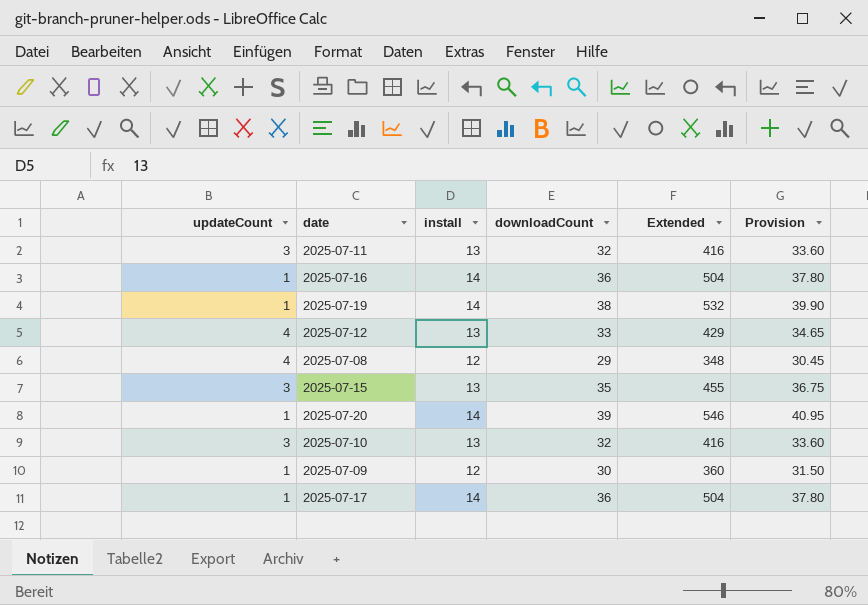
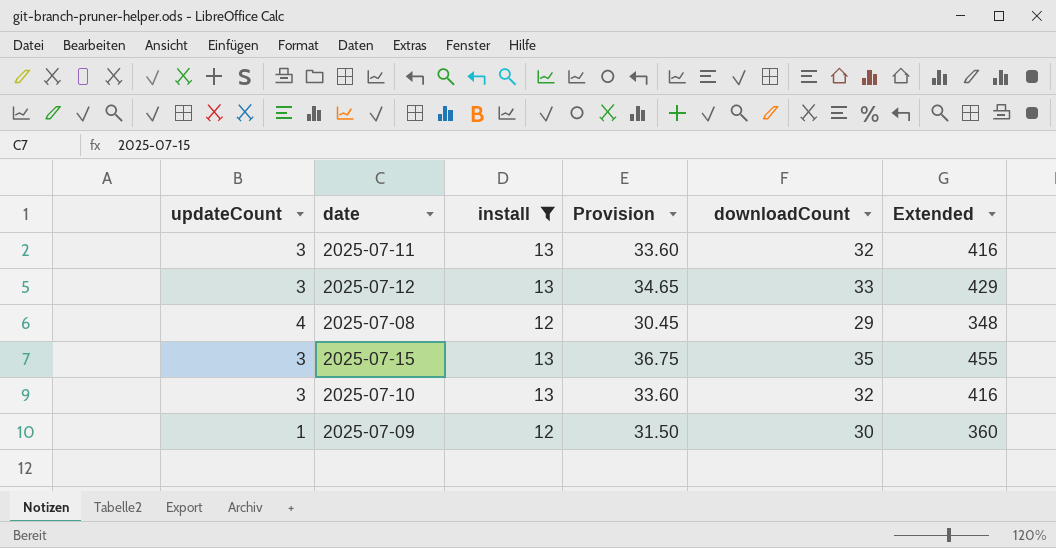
filter: none -> install != 14
column Provision | position: 6 -> 4
2025-07-12 | updateCount: 4 -> 3

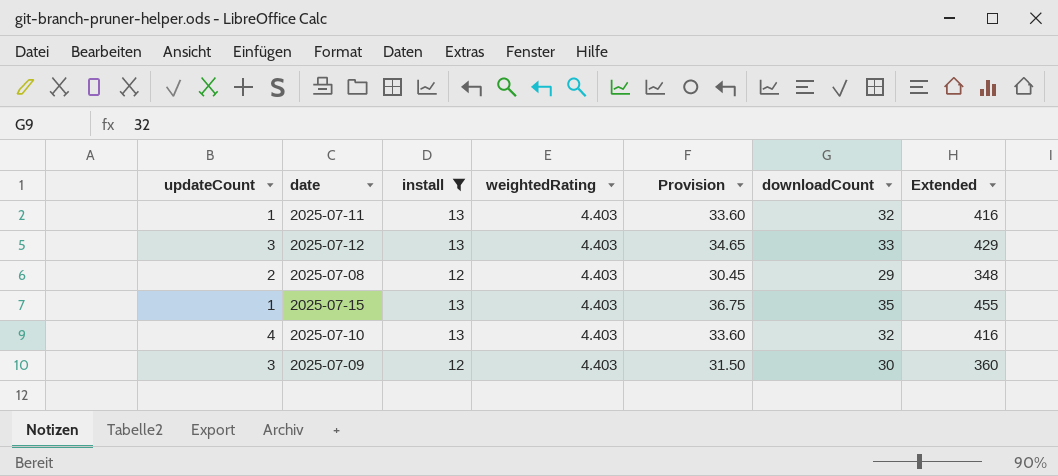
column weightedRating | position: none -> 4
2025-07-11 | updateCount: 3 -> 1
2025-07-08 | updateCount: 4 -> 2
2025-07-15 | updateCount: 3 -> 1
2025-07-10 | updateCount: 3 -> 4
2025-07-09 | updateCount: 1 -> 3

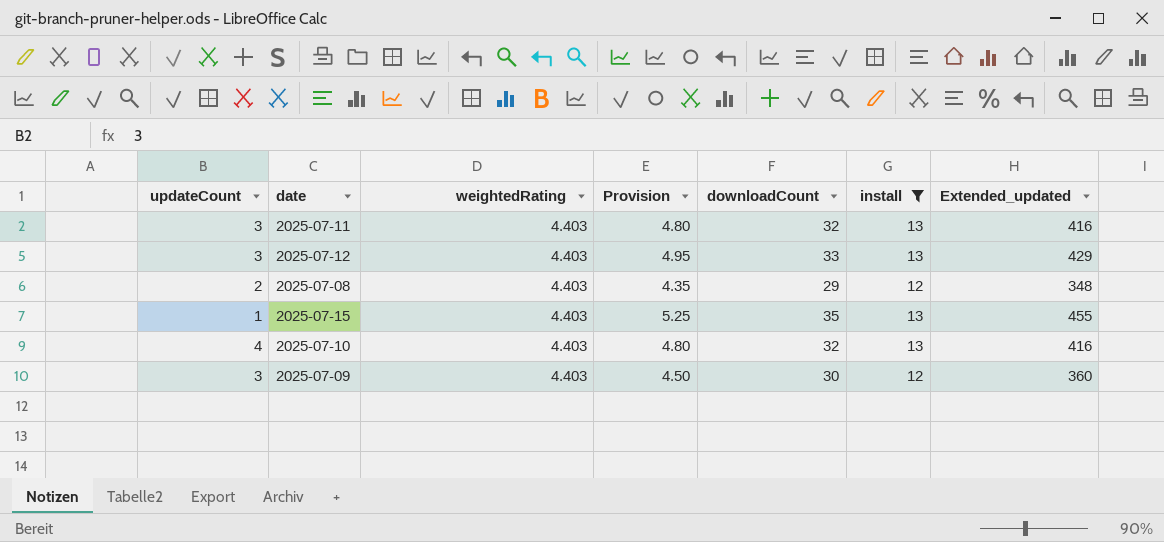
column Provision | formula: [downloadCount] * 1.05 -> [downloadCount] * 0.15
column install | position: 3 -> 6
column name: Extended -> Extended_updated
2025-07-11 | updateCount: 1 -> 3

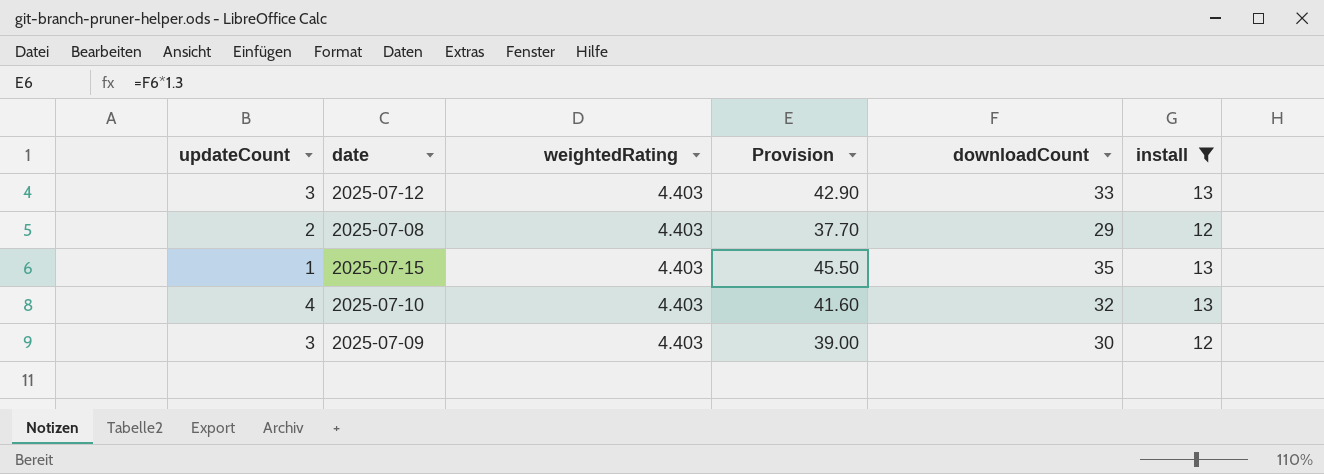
column Extended_updated | formula: [downloadCount] * [install] -> none
column Provision | formula: [downloadCount] * 0.15 -> [downloadCount] * 1.3
row 2025-07-11: 3 | 4.403 | 4.80 | 32 | 13 | 416 -> none

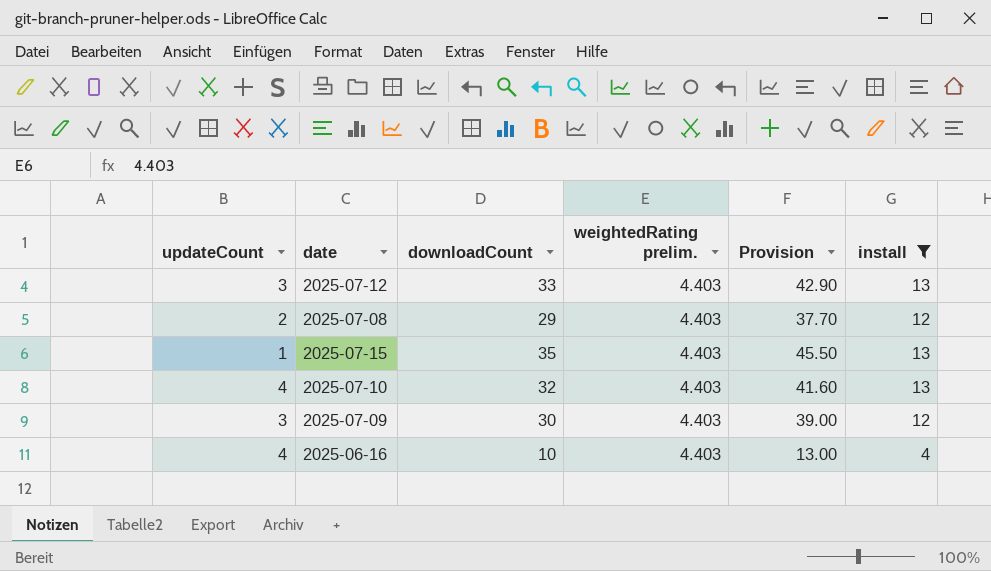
column downloadCount | position: 5 -> 3
column name: weightedRating -> weightedRating prelim.
row 2025-06-16: none -> 4 | 10 | 4.403 | 13.00 | 4

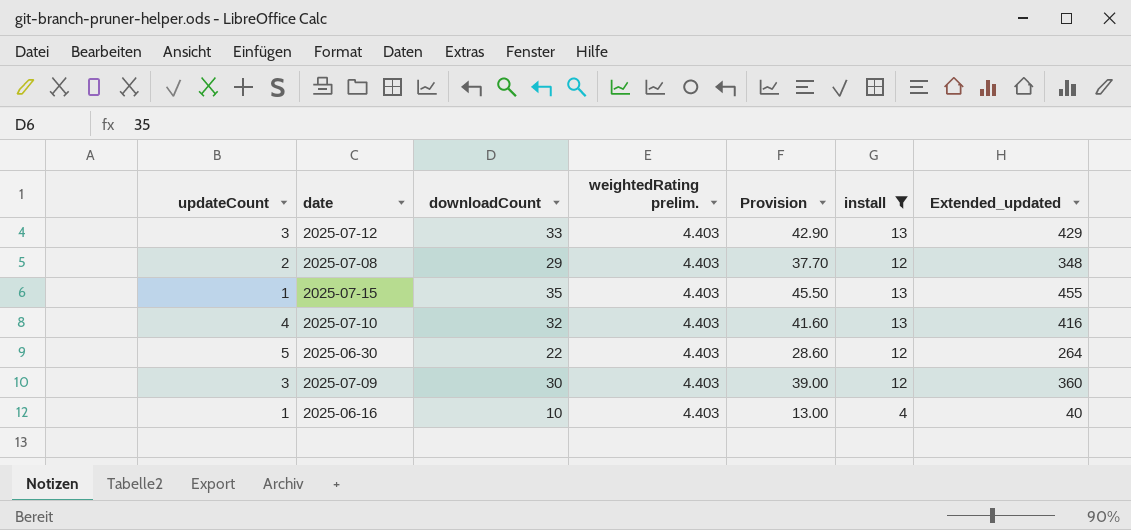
column Extended_updated | formula: none -> [downloadCount] * [install]
row 2025-06-30: none -> 5 | 22 | 4.403 | 28.60 | 12 | 264
2025-06-16 | updateCount: 4 -> 1

